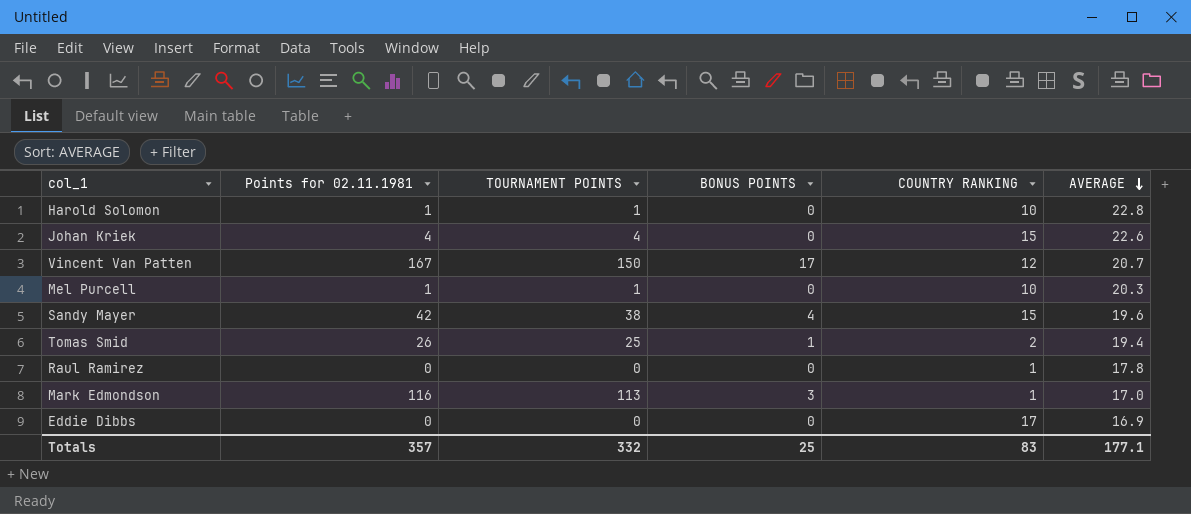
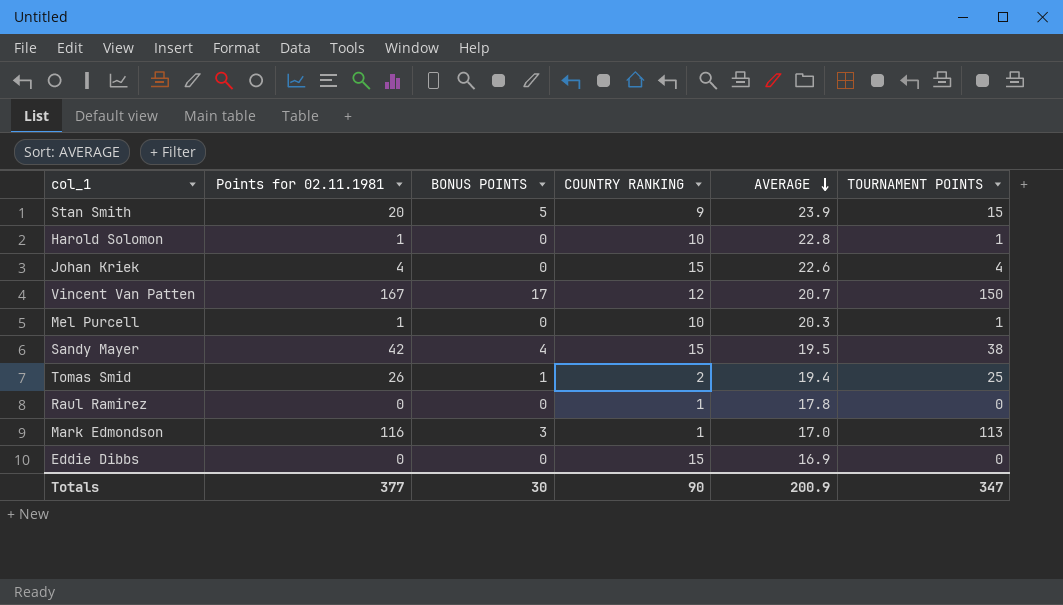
column TOURNAMENT POINTS | position: 3 -> 6
row Stan Smith: none -> 20 | 5 | 9 | 23.9 | 15
Sandy Mayer | AVERAGE: 19.6 -> 19.5
Eddie Dibbs | COUNTRY RANKING: 17 -> 15
Totals | Points for 02.11.1981: 357 -> 377
Totals | BONUS POINTS: 25 -> 30
Totals | COUNTRY RANKING: 83 -> 90
Totals | AVERAGE: 177.1 -> 200.9
Totals | TOURNAMENT POINTS: 332 -> 347

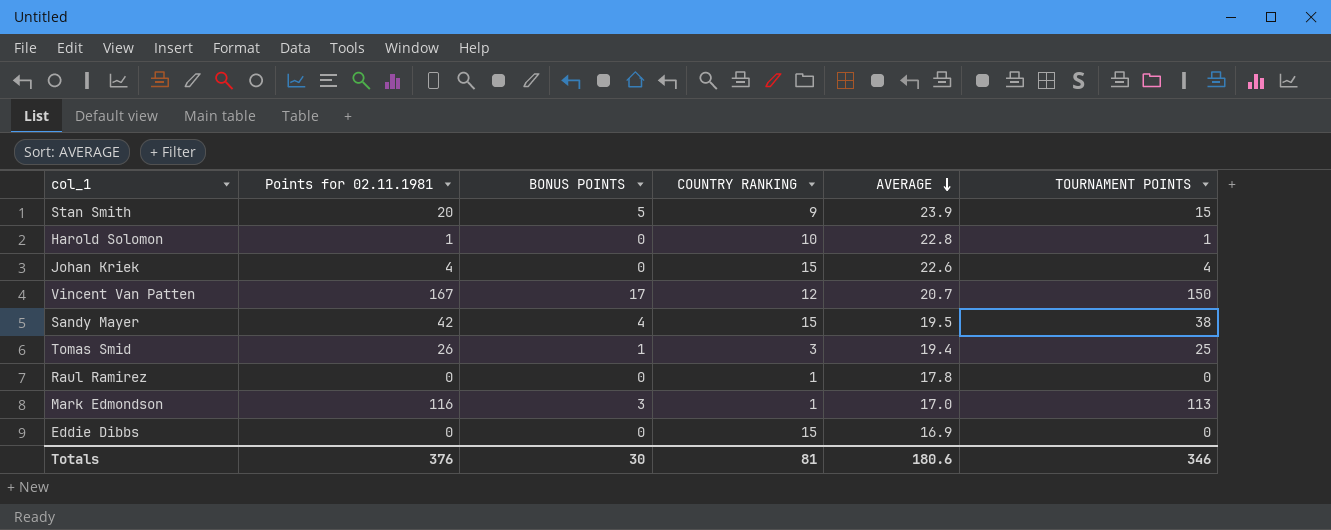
row Mel Purcell: 1 | 0 | 10 | 20.3 | 1 -> none
Tomas Smid | COUNTRY RANKING: 2 -> 3
Totals | Points for 02.11.1981: 377 -> 376
Totals | COUNTRY RANKING: 90 -> 81
Totals | AVERAGE: 200.9 -> 180.6
Totals | TOURNAMENT POINTS: 347 -> 346

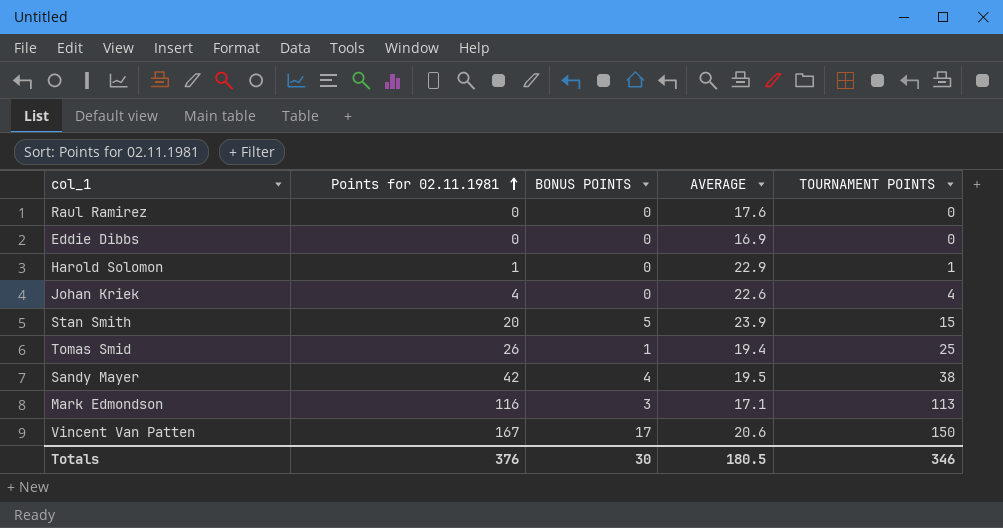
row order: AVERAGE descending -> Points for 02.11.1981 ascending
column COUNTRY RANKING | position: 4 -> none
Raul Ramirez | AVERAGE: 17.8 -> 17.6
Harold Solomon | AVERAGE: 22.8 -> 22.9
Mark Edmondson | AVERAGE: 17.0 -> 17.1
Vincent Van Patten | AVERAGE: 20.7 -> 20.6
Totals | AVERAGE: 180.6 -> 180.5

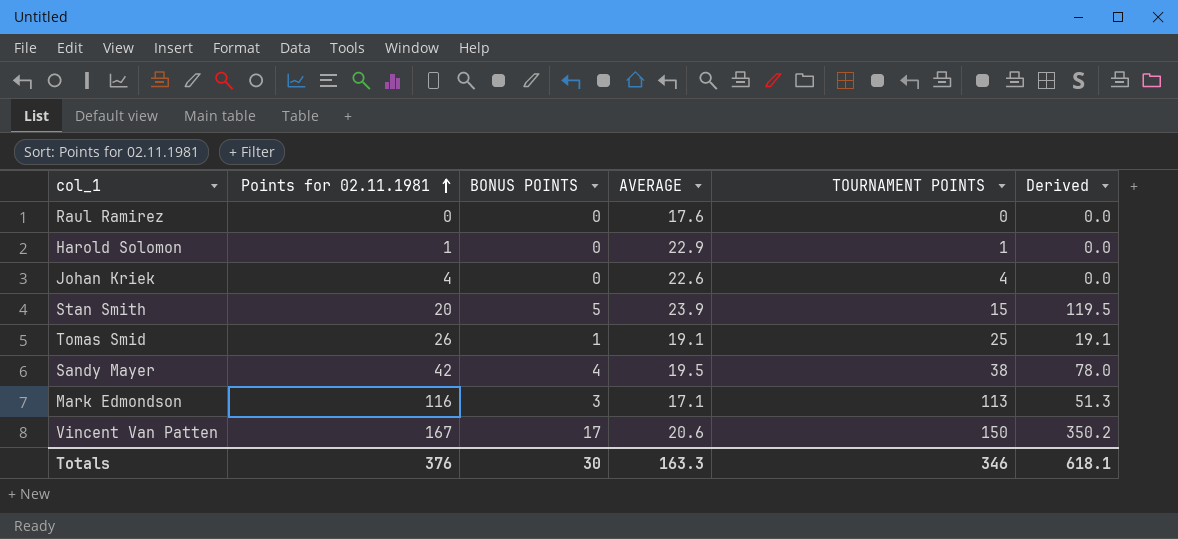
column Derived | formula: none -> [BONUS POINTS] * [AVERAGE]
row Eddie Dibbs: 0 | 0 | 16.9 | 0 -> none
Tomas Smid | AVERAGE: 19.4 -> 19.1
Totals | AVERAGE: 180.5 -> 163.3

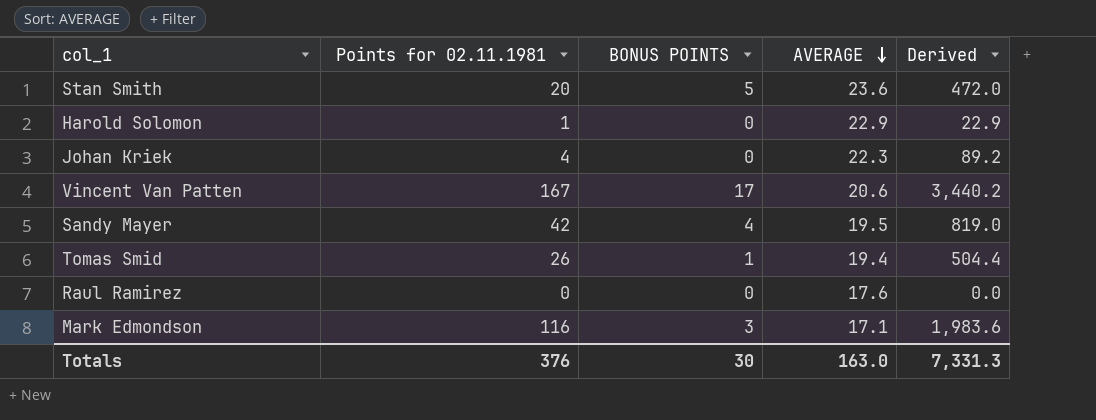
row order: Points for 02.11.1981 ascending -> AVERAGE descending
column TOURNAMENT POINTS | formula: [Points for 02.11.1981] - [BONUS POINTS] -> none
column Derived | formula: [BONUS POINTS] * [AVERAGE] -> [Points for 02.11.1981] * [AVERAGE]
Stan Smith | AVERAGE: 23.9 -> 23.6
Johan Kriek | AVERAGE: 22.6 -> 22.3
Tomas Smid | AVERAGE: 19.1 -> 19.4
Totals | AVERAGE: 163.3 -> 163.0
Totals | Derived: 618.1 -> 7,331.3

